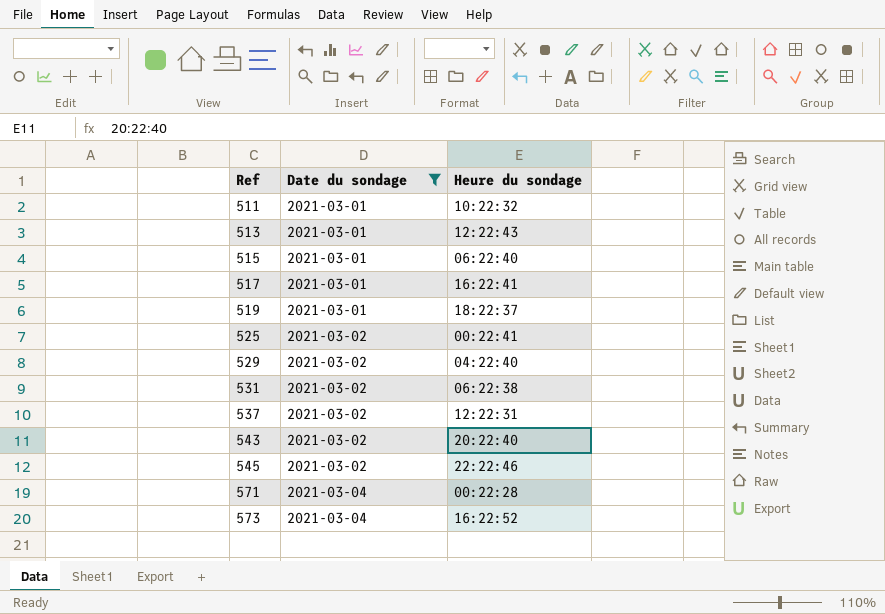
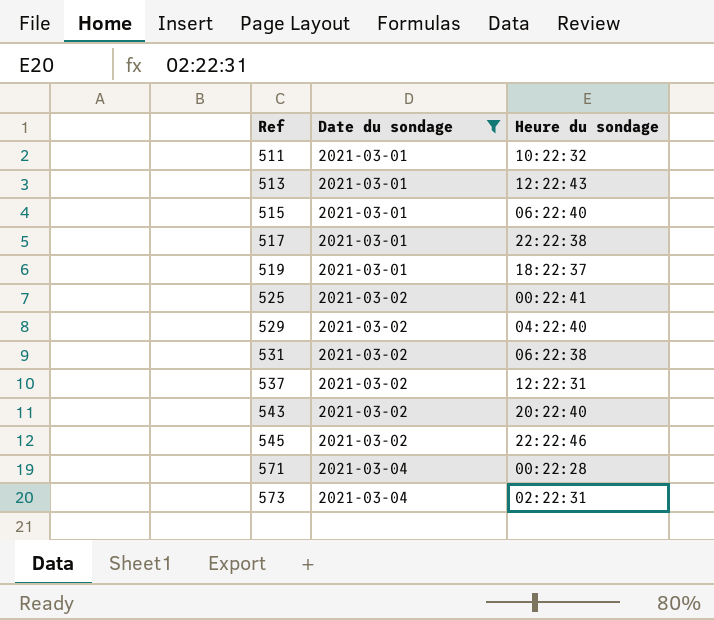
517 | Heure du sondage: 16:22:41 -> 22:22:38
573 | Heure du sondage: 16:22:52 -> 02:22:31

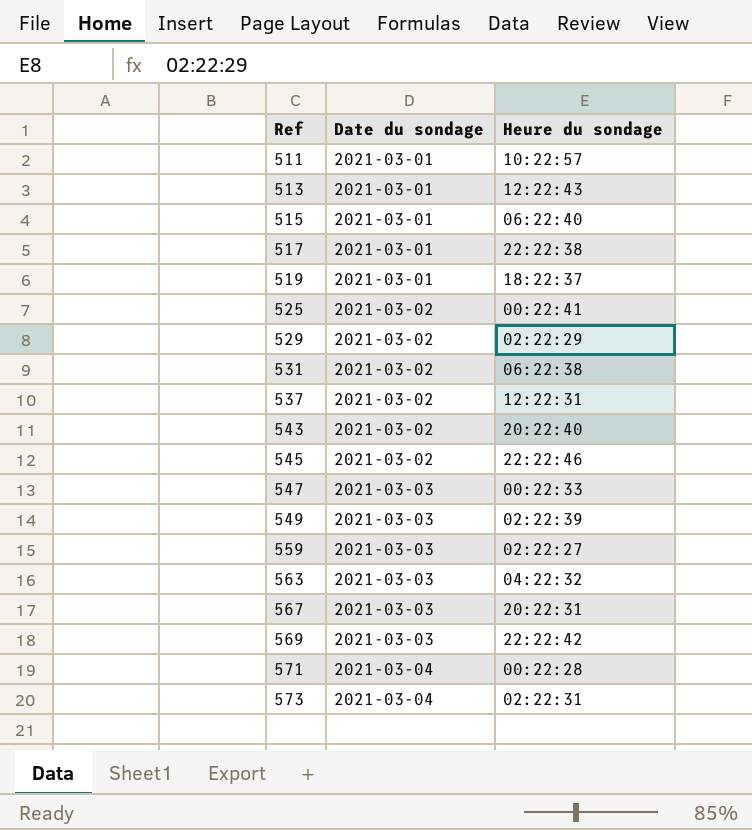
filter: Date du sondage != 2021-03-03 -> none
511 | Heure du sondage: 10:22:32 -> 10:22:57
529 | Heure du sondage: 04:22:40 -> 02:22:29

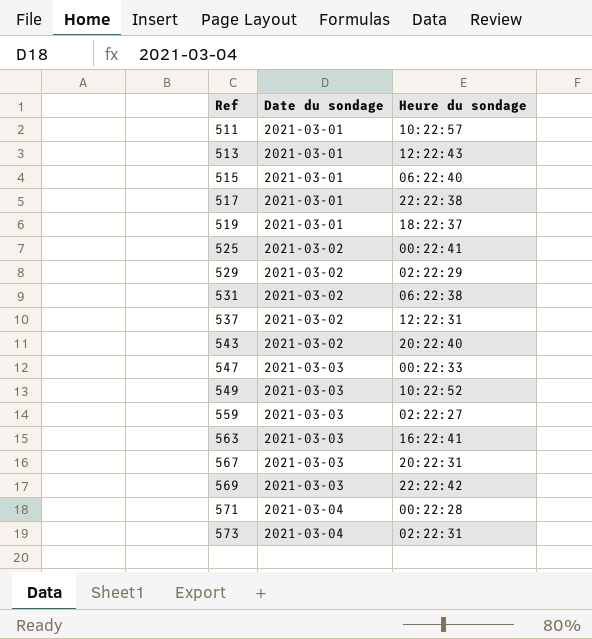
row 545: 2021-03-02 | 22:22:46 -> none
549 | Heure du sondage: 02:22:39 -> 10:22:52
563 | Heure du sondage: 04:22:32 -> 16:22:41

